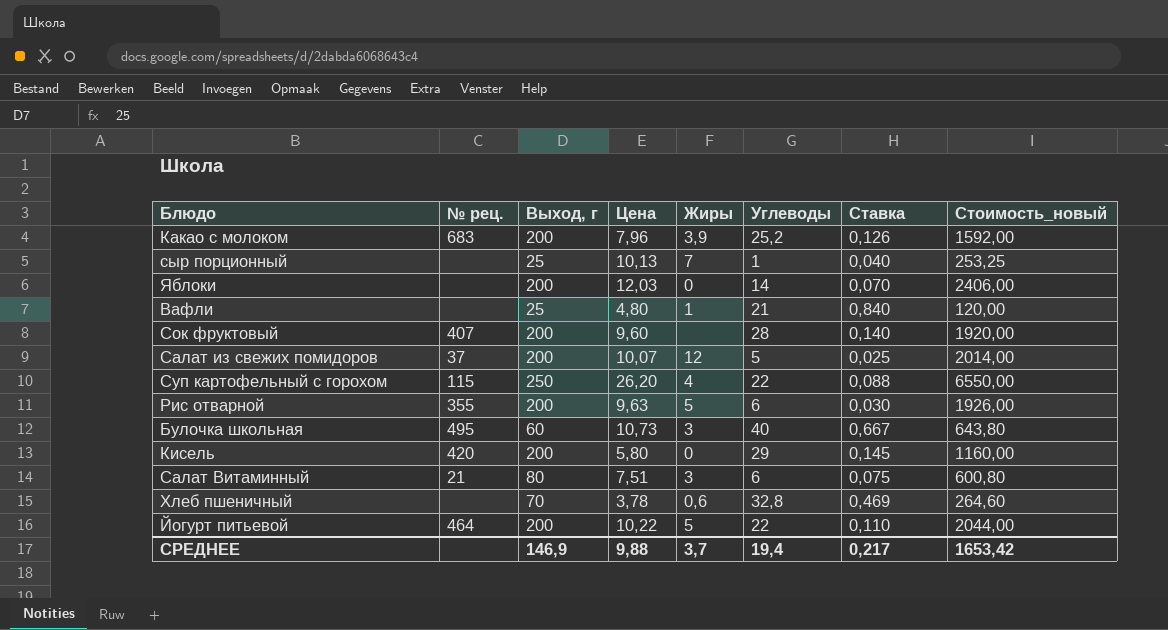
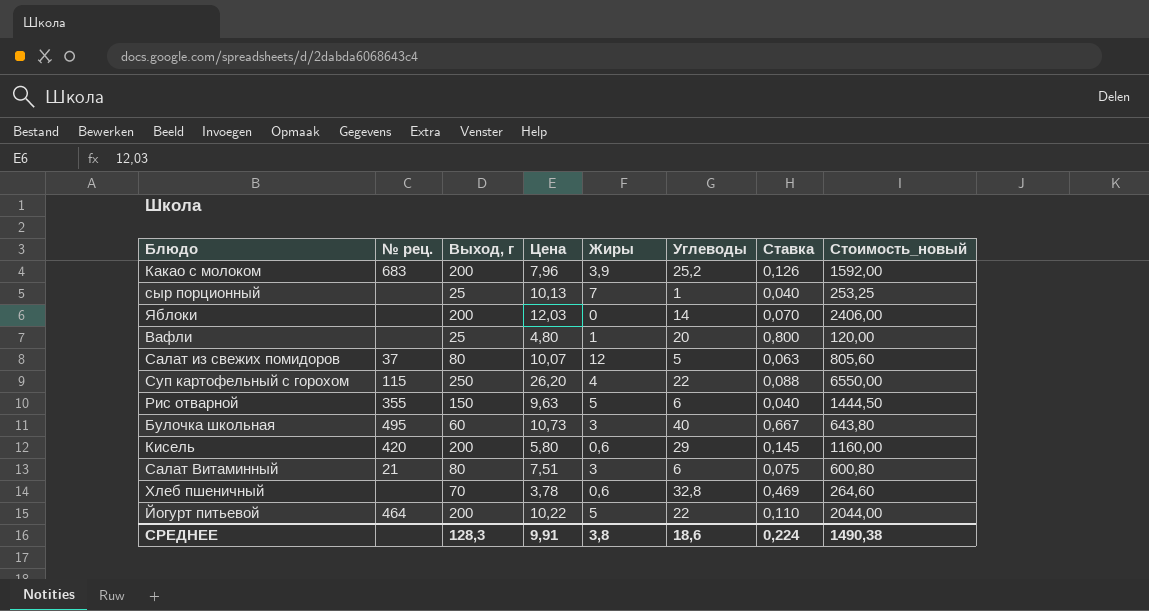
row Сок фруктовый: 407 | 200 | 9,60 | none | 28 | 0,140 | 1920,00 -> none
Вафли | Углеводы: 21 -> 20
Вафли | Ставка: 0,840 -> 0,800
Салат из свежих помидоров | Выход, г: 200 -> 80
Салат из свежих помидоров | Ставка: 0,025 -> 0,063
Салат из свежих помидоров | Стоимость_новый: 2014,00 -> 805,60
Рис отварной | Выход, г: 200 -> 150
Рис отварной | Ставка: 0,030 -> 0,040
Рис отварной | Стоимость_новый: 1926,00 -> 1444,50
Кисель | Жиры: 0 -> 0,6
СРЕДНЕЕ | Выход, г: 146,9 -> 128,3
СРЕДНЕЕ | Цена: 9,88 -> 9,91
СРЕДНЕЕ | Жиры: 3,7 -> 3,8
СРЕДНЕЕ | Углеводы: 19,4 -> 18,6
СРЕДНЕЕ | Ставка: 0,217 -> 0,224
СРЕДНЕЕ | Стоимость_новый: 1653,42 -> 1490,38

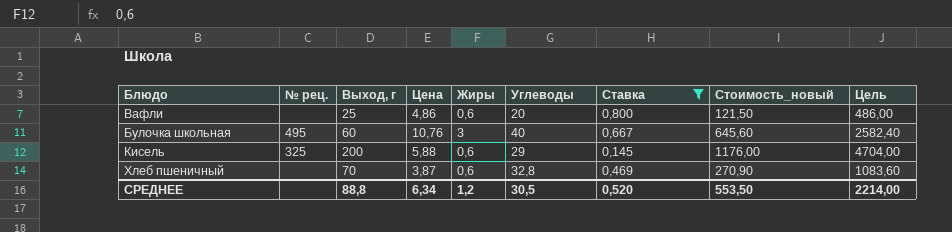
filter: none -> Ставка >= 0,145
column Цель | formula: none -> [Стоимость_новый] * 4
Вафли | Цена: 4,80 -> 4,86
Вафли | Жиры: 1 -> 0,6
Вафли | Стоимость_новый: 120,00 -> 121,50
Булочка школьная | Цена: 10,73 -> 10,76
Булочка школьная | Стоимость_новый: 643,80 -> 645,60
Кисель | № рец.: 420 -> 325
Кисель | Цена: 5,80 -> 5,88
Кисель | Стоимость_новый: 1160,00 -> 1176,00
Хлеб пшеничный | Цена: 3,78 -> 3,87
Хлеб пшеничный | Стоимость_новый: 264,60 -> 270,90
СРЕДНЕЕ | Выход, г: 128,3 -> 88,8
СРЕДНЕЕ | Цена: 9,91 -> 6,34
СРЕДНЕЕ | Жиры: 3,8 -> 1,2
СРЕДНЕЕ | Углеводы: 18,6 -> 30,5
СРЕДНЕЕ | Ставка: 0,224 -> 0,520
СРЕДНЕЕ | Стоимость_новый: 1490,38 -> 553,50

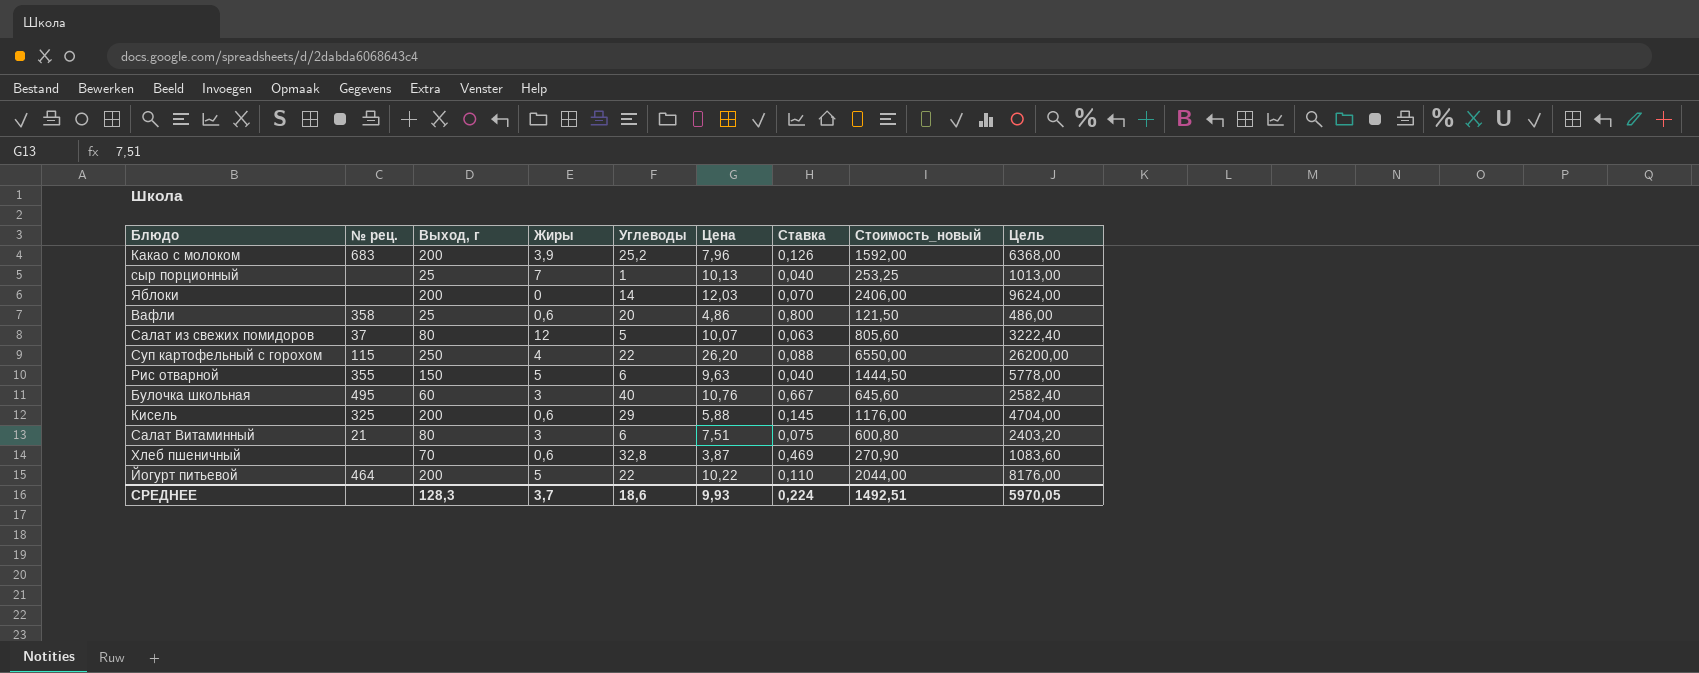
filter: Ставка >= 0,145 -> none
column Цена | position: 4 -> 6
Вафли | № рец.: none -> 358
СРЕДНЕЕ | Выход, г: 88,8 -> 128,3
СРЕДНЕЕ | Жиры: 1,2 -> 3,7
СРЕДНЕЕ | Углеводы: 30,5 -> 18,6
СРЕДНЕЕ | Цена: 6,34 -> 9,93
СРЕДНЕЕ | Ставка: 0,520 -> 0,224
СРЕДНЕЕ | Стоимость_новый: 553,50 -> 1492,51
СРЕДНЕЕ | Цель: 2214,00 -> 5970,05

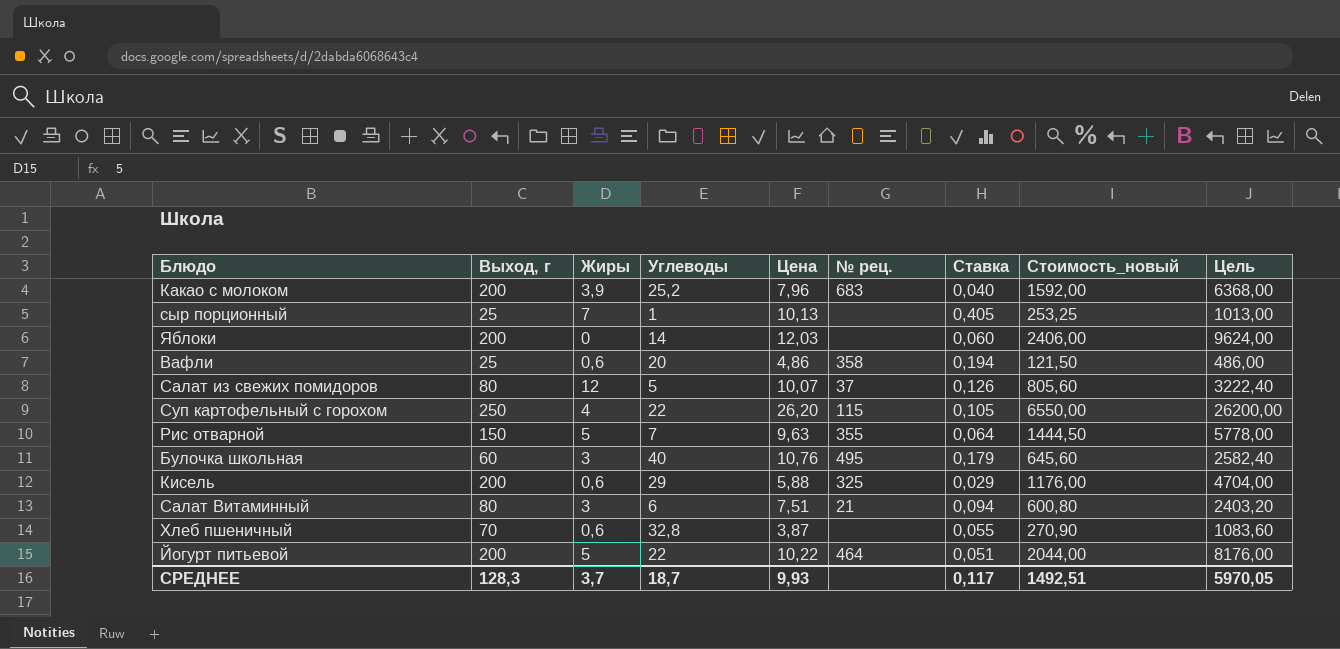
column № рец. | position: 2 -> 6
column Ставка | formula: [Углеводы] / [Выход, г] -> [Цена] / [Выход, г]
Рис отварной | Углеводы: 6 -> 7
СРЕДНЕЕ | Углеводы: 18,6 -> 18,7
СРЕДНЕЕ | Ставка: 0,224 -> 0,117

